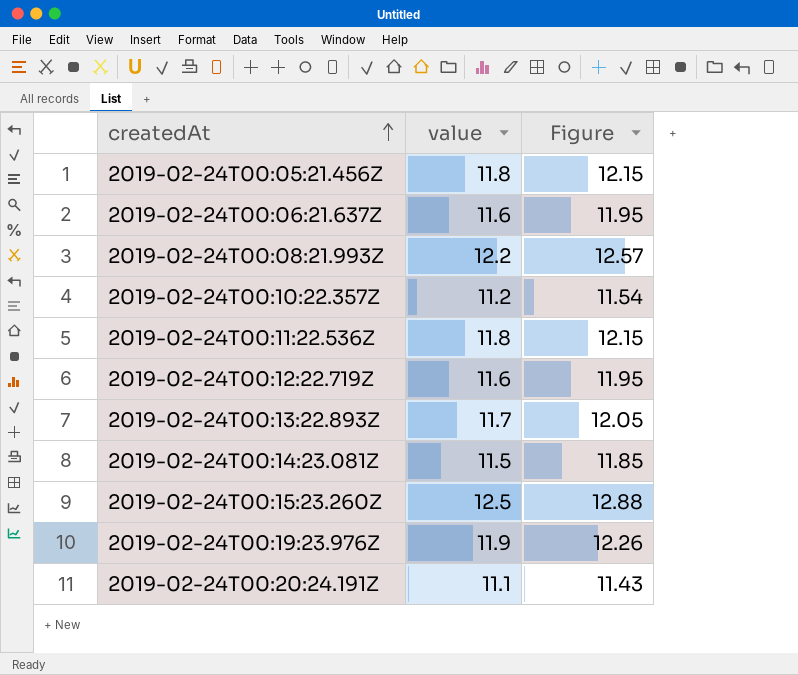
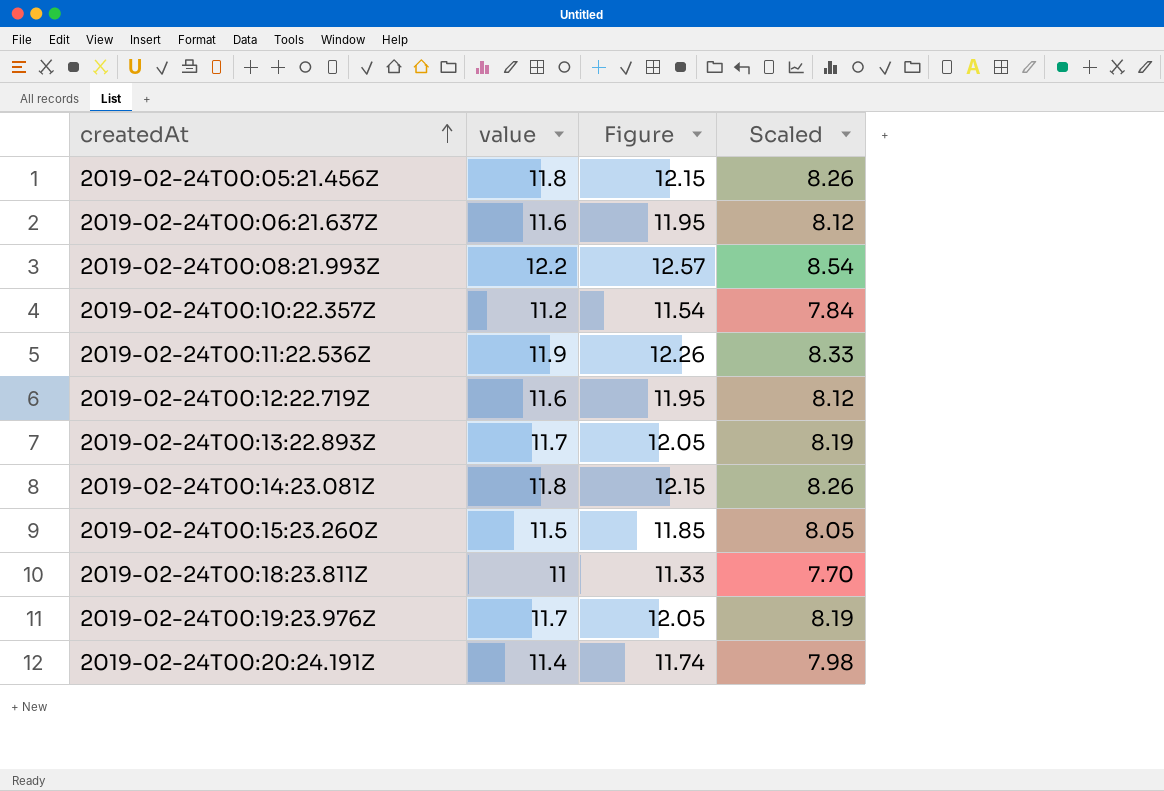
column Scaled | formula: none -> [value] * 0.7
2019-02-24T00:11:22.536Z | value: 11.8 -> 11.9
2019-02-24T00:11:22.536Z | Figure: 12.15 -> 12.26
2019-02-24T00:14:23.081Z | value: 11.5 -> 11.8
2019-02-24T00:14:23.081Z | Figure: 11.85 -> 12.15
2019-02-24T00:15:23.260Z | value: 12.5 -> 11.5
2019-02-24T00:15:23.260Z | Figure: 12.88 -> 11.85
row 2019-02-24T00:18:23.811Z: none -> 11 | 11.33 | 7.70
2019-02-24T00:19:23.976Z | value: 11.9 -> 11.7
2019-02-24T00:19:23.976Z | Figure: 12.26 -> 12.05
2019-02-24T00:20:24.191Z | value: 11.1 -> 11.4
2019-02-24T00:20:24.191Z | Figure: 11.43 -> 11.74

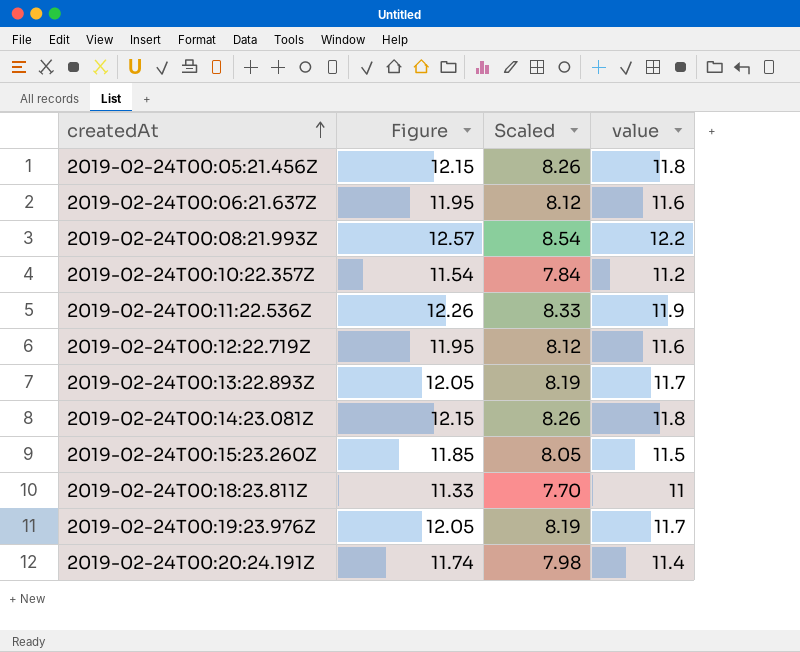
column value | position: 2 -> 4

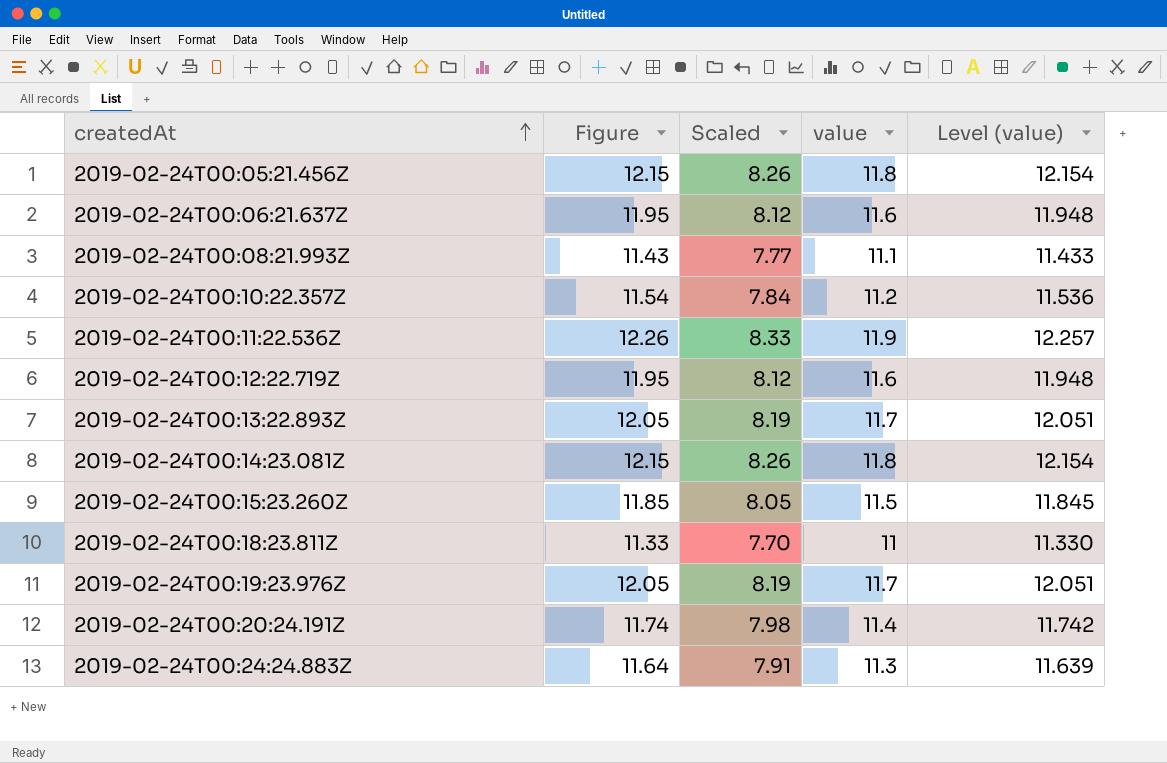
column Level (value) | formula: none -> [value] * 1.03
2019-02-24T00:08:21.993Z | Figure: 12.57 -> 11.43
2019-02-24T00:08:21.993Z | Scaled: 8.54 -> 7.77
2019-02-24T00:08:21.993Z | value: 12.2 -> 11.1
row 2019-02-24T00:24:24.883Z: none -> 11.64 | 7.91 | 11.3 | 11.639

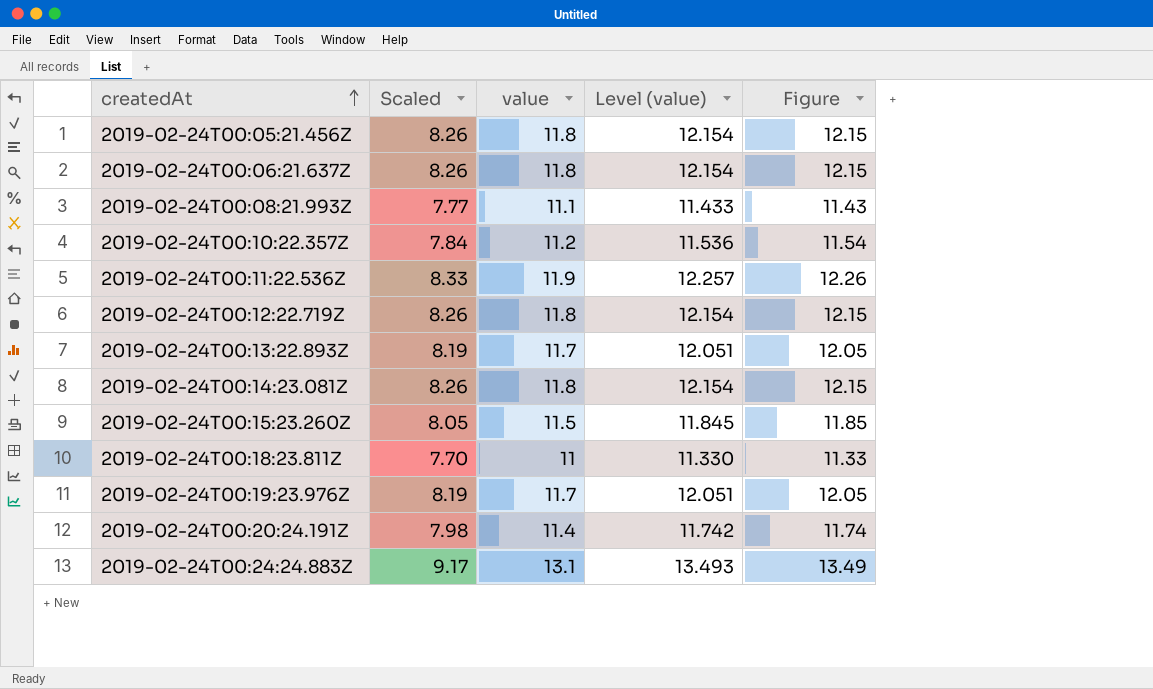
column Figure | position: 2 -> 5
2019-02-24T00:06:21.637Z | Scaled: 8.12 -> 8.26
2019-02-24T00:06:21.637Z | value: 11.6 -> 11.8
2019-02-24T00:06:21.637Z | Level (value): 11.948 -> 12.154
2019-02-24T00:06:21.637Z | Figure: 11.95 -> 12.15
2019-02-24T00:12:22.719Z | Scaled: 8.12 -> 8.26
2019-02-24T00:12:22.719Z | value: 11.6 -> 11.8
2019-02-24T00:12:22.719Z | Level (value): 11.948 -> 12.154
2019-02-24T00:12:22.719Z | Figure: 11.95 -> 12.15
2019-02-24T00:24:24.883Z | Scaled: 7.91 -> 9.17
2019-02-24T00:24:24.883Z | value: 11.3 -> 13.1
2019-02-24T00:24:24.883Z | Level (value): 11.639 -> 13.493
2019-02-24T00:24:24.883Z | Figure: 11.64 -> 13.49

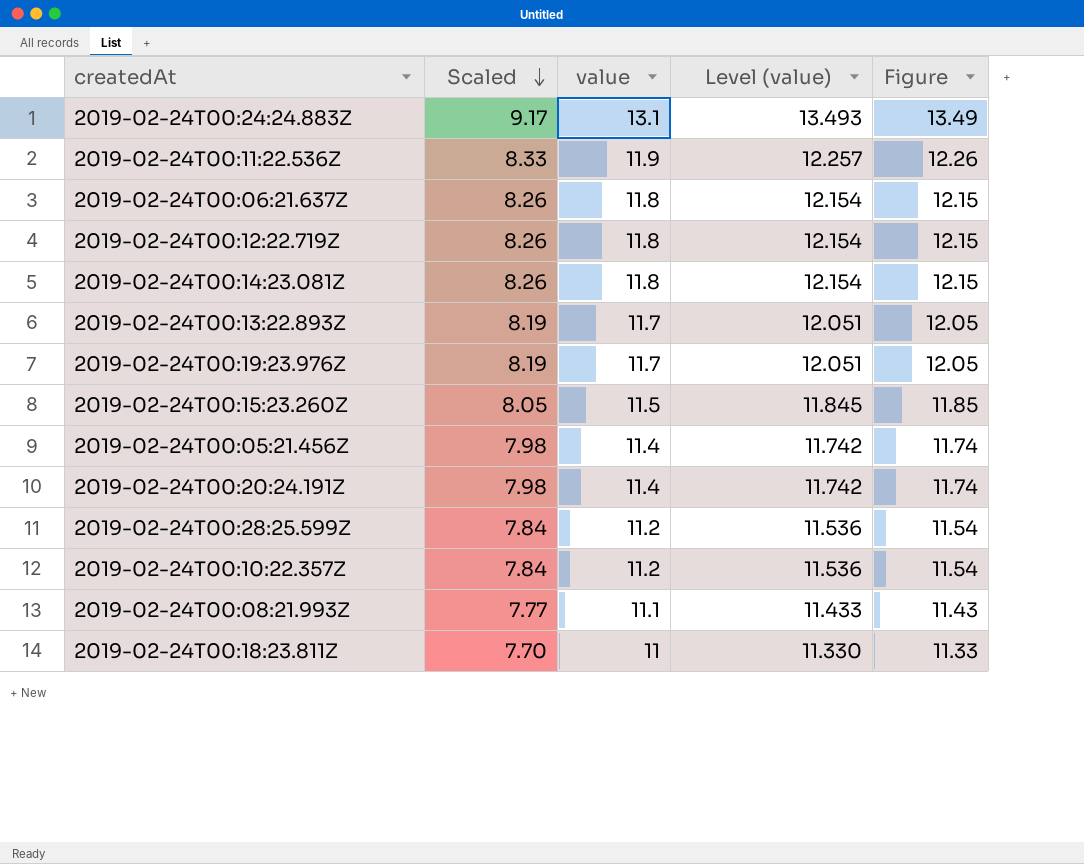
row order: createdAt ascending -> Scaled descending
2019-02-24T00:05:21.456Z | Scaled: 8.26 -> 7.98
2019-02-24T00:05:21.456Z | value: 11.8 -> 11.4
2019-02-24T00:05:21.456Z | Level (value): 12.154 -> 11.742
2019-02-24T00:05:21.456Z | Figure: 12.15 -> 11.74
row 2019-02-24T00:28:25.599Z: none -> 7.84 | 11.2 | 11.536 | 11.54

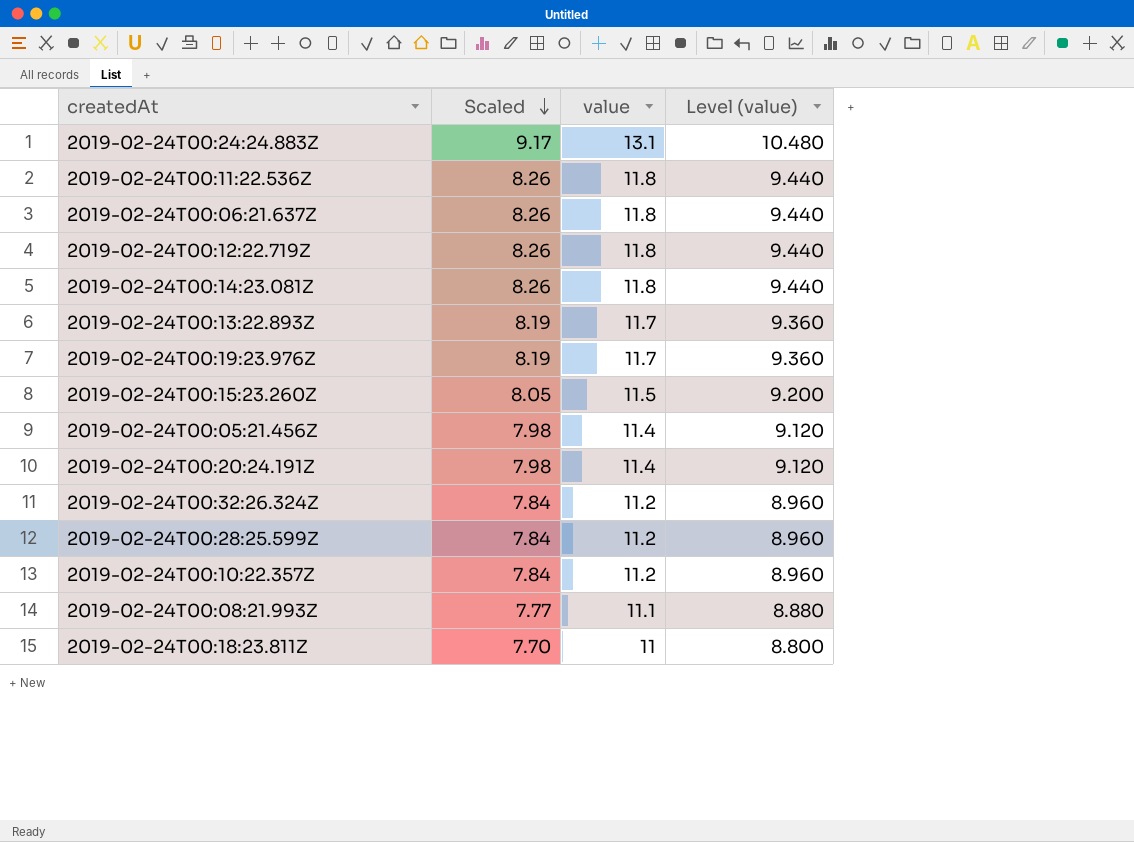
column Figure | formula: [value] * 1.03 -> none
column Level (value) | formula: [value] * 1.03 -> [value] * 0.8
2019-02-24T00:11:22.536Z | Scaled: 8.33 -> 8.26
2019-02-24T00:11:22.536Z | value: 11.9 -> 11.8
row 2019-02-24T00:32:26.324Z: none -> 7.84 | 11.2 | 8.960

